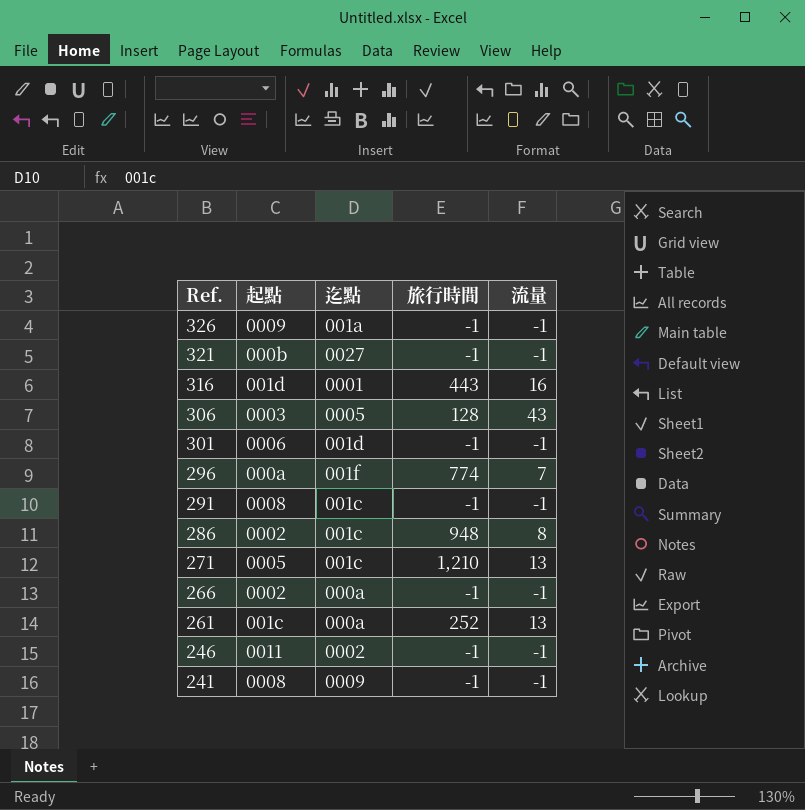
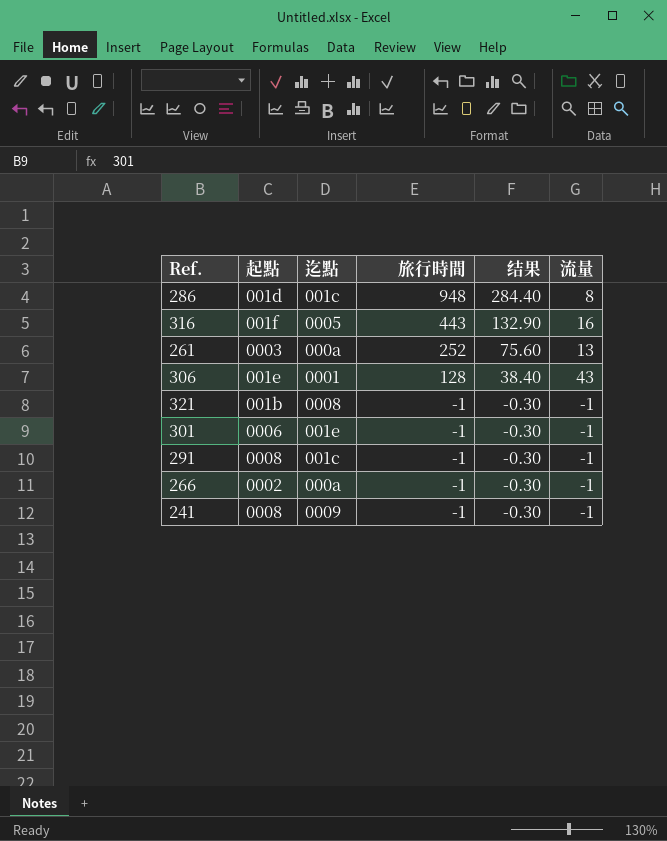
row order: Ref. descending -> 旅行時間 descending
column 结果 | formula: none -> [旅行時間] * 0.3
row 326: 0009 | 001a | -1 | -1 -> none
row 296: 000a | 001f | 774 | 7 -> none
row 271: 0005 | 001c | 1,210 | 13 -> none
row 246: 0011 | 0002 | -1 | -1 -> none
286 | 起點: 0002 -> 001d
316 | 起點: 001d -> 001f
316 | 迄點: 0001 -> 0005
261 | 起點: 001c -> 0003
306 | 起點: 0003 -> 001e
306 | 迄點: 0005 -> 0001
321 | 起點: 000b -> 001b
321 | 迄點: 0027 -> 0008
301 | 迄點: 001d -> 001e

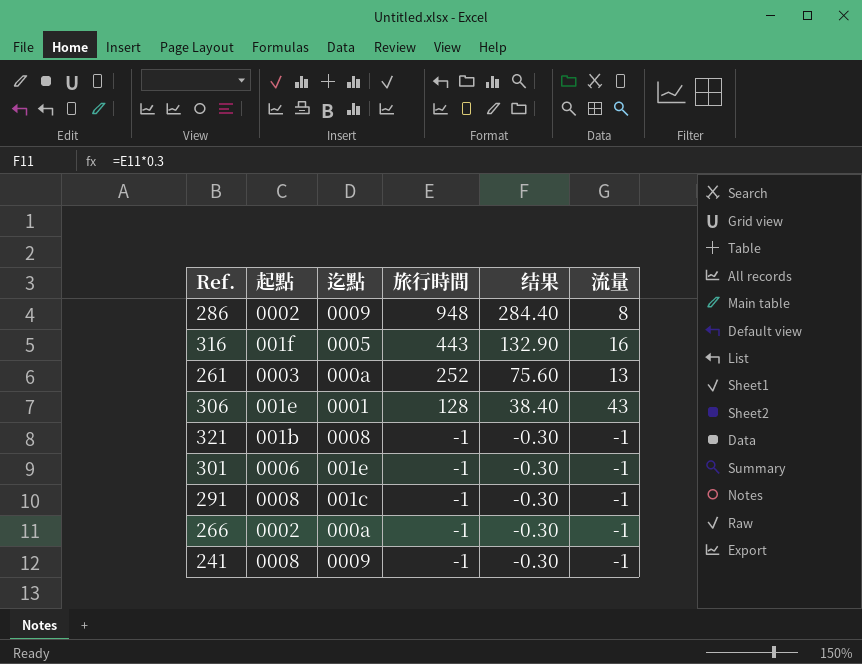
286 | 起點: 001d -> 0002
286 | 迄點: 001c -> 0009

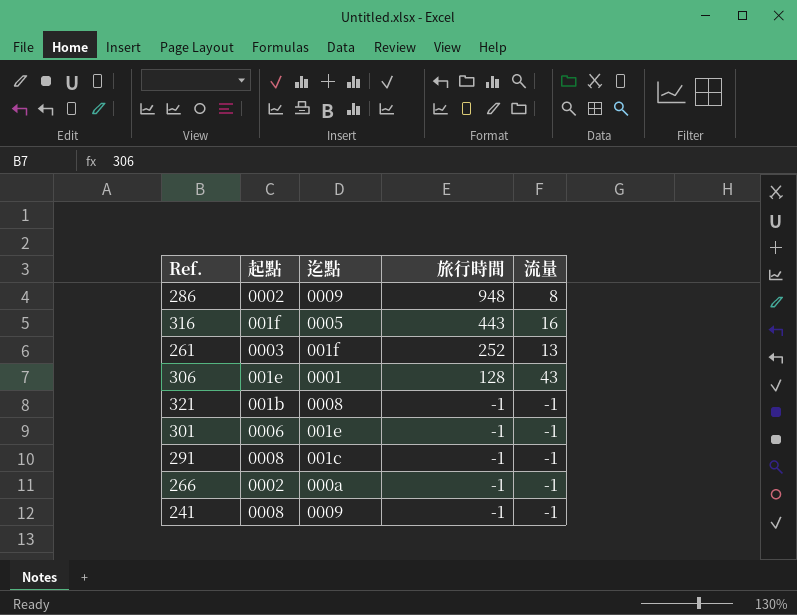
column 结果 | formula: [旅行時間] * 0.3 -> none
261 | 迄點: 000a -> 001f

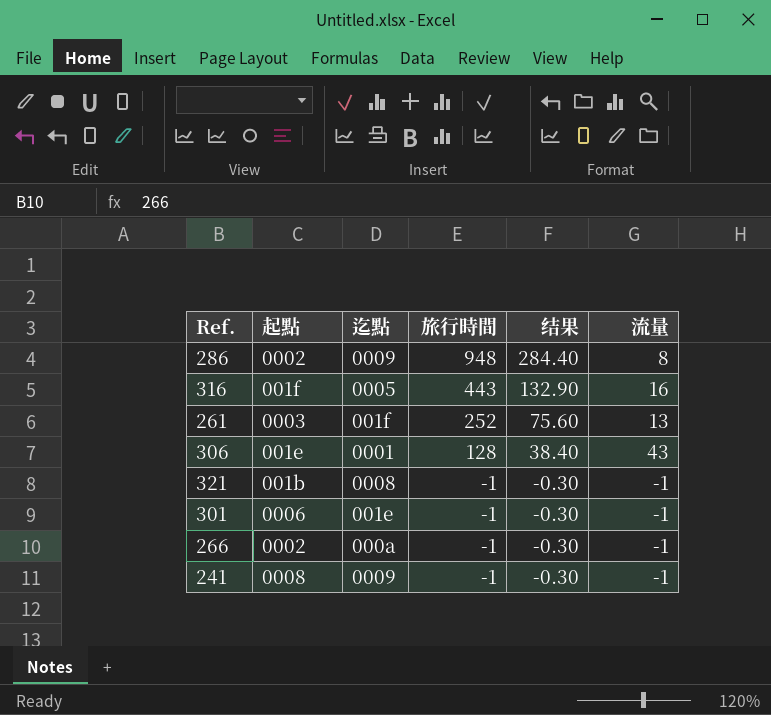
column 结果 | formula: none -> [旅行時間] * 0.3
row 291: 0008 | 001c | -1 | -1 -> none

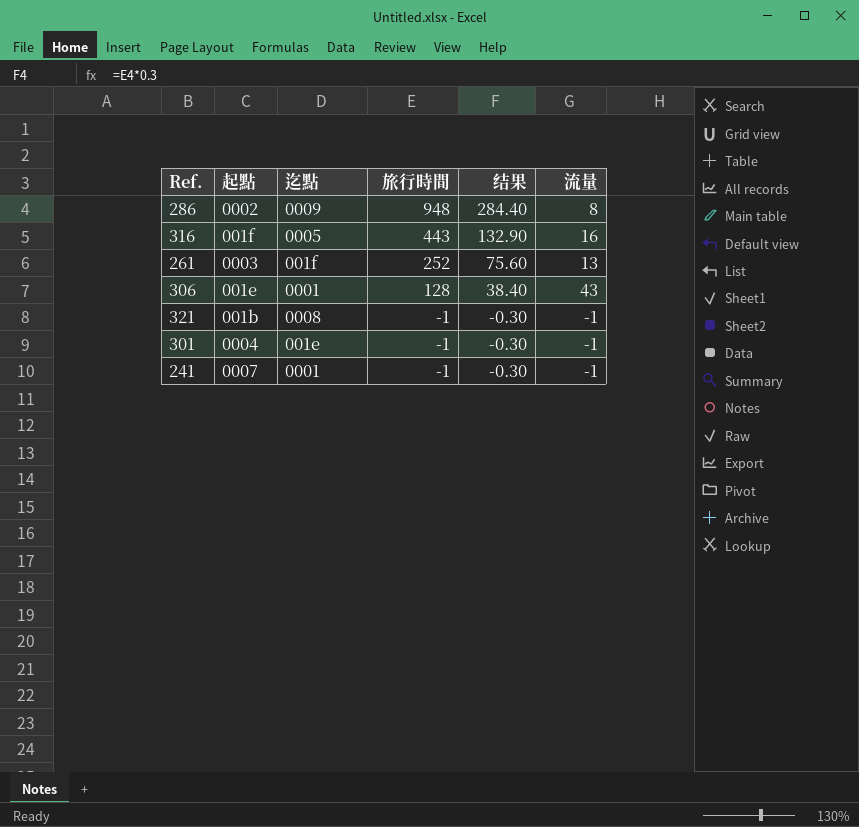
row 266: 0002 | 000a | -1 | -0.30 | -1 -> none
301 | 起點: 0006 -> 0004
241 | 起點: 0008 -> 0007
241 | 迄點: 0009 -> 0001

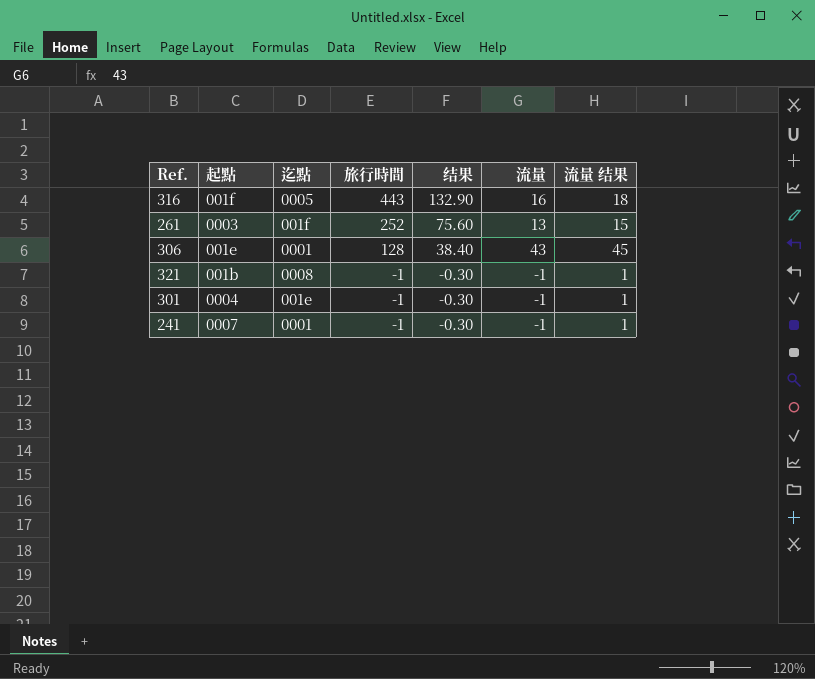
column 流量 结果 | formula: none -> [流量] + 2
row 286: 0002 | 0009 | 948 | 284.40 | 8 -> none

